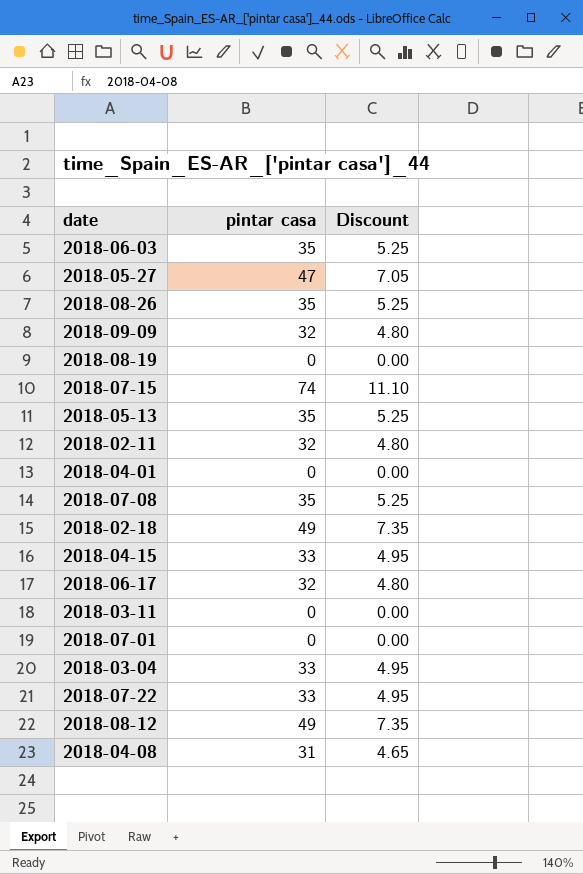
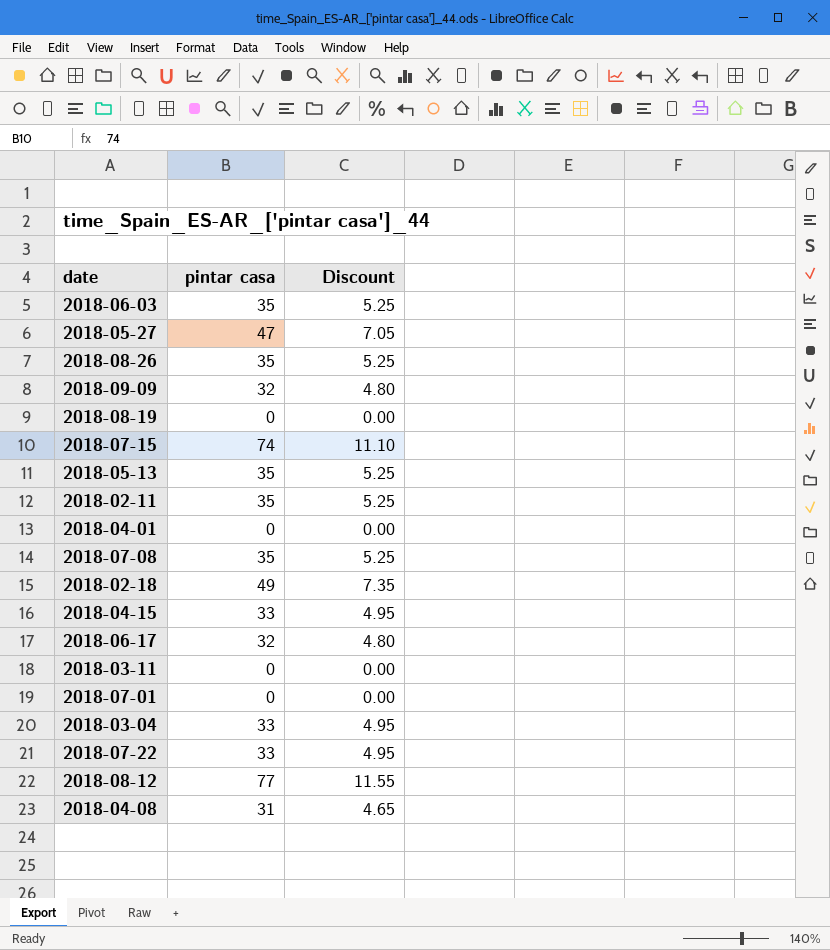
2018-02-11 | pintar casa: 32 -> 35
2018-02-11 | Discount: 4.80 -> 5.25
2018-08-12 | pintar casa: 49 -> 77
2018-08-12 | Discount: 7.35 -> 11.55

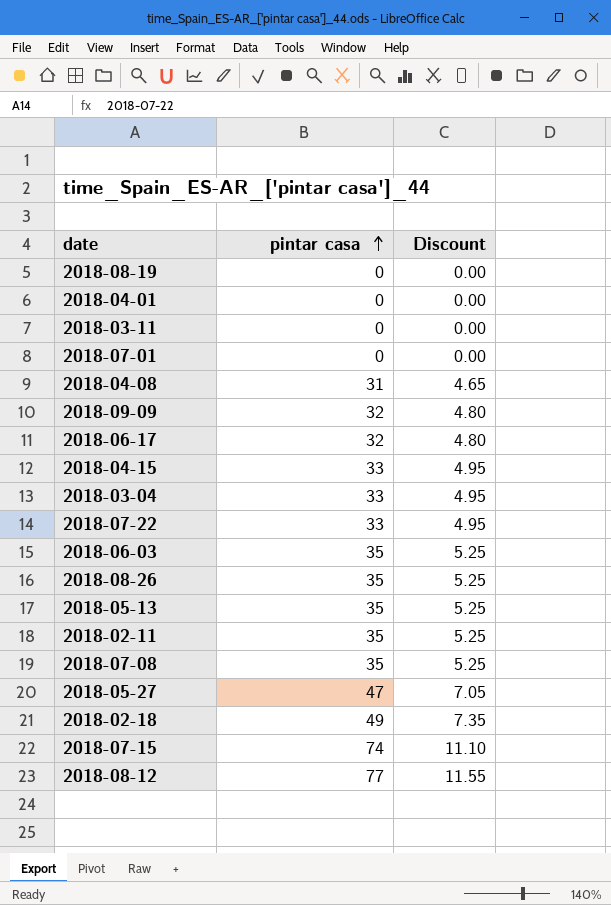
row order: none -> pintar casa ascending

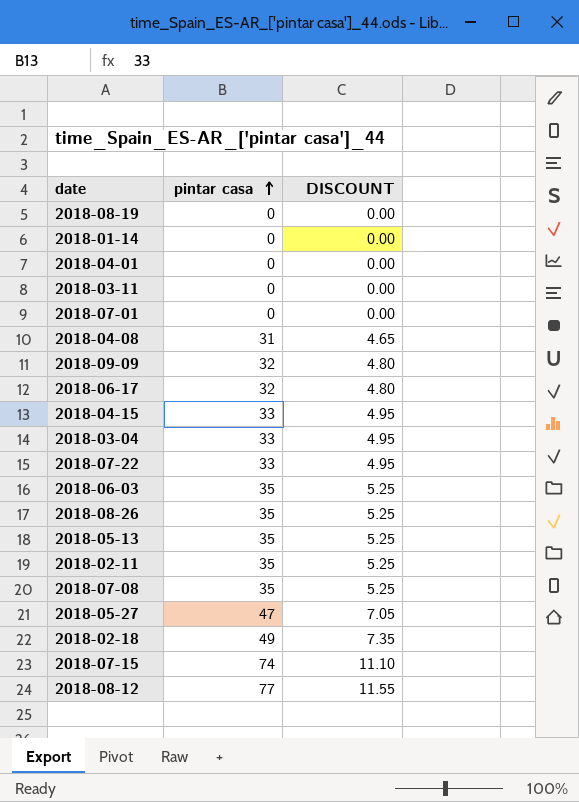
column name: Discount -> DISCOUNT
row 2018-01-14: none -> 0 | 0.00

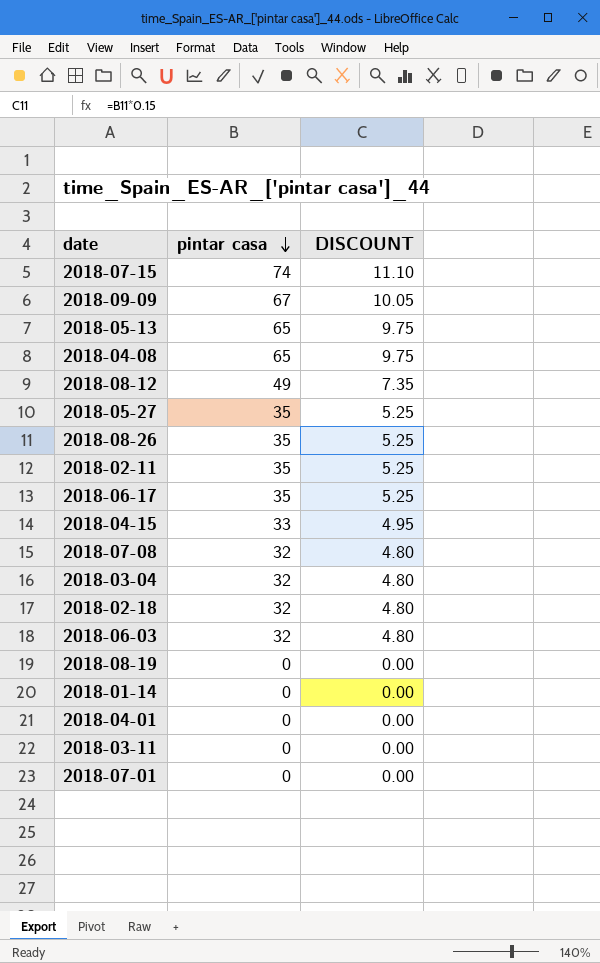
row order: pintar casa ascending -> pintar casa descending
row 2018-07-22: 33 | 4.95 -> none
2018-09-09 | pintar casa: 32 -> 67
2018-09-09 | DISCOUNT: 4.80 -> 10.05
2018-05-13 | pintar casa: 35 -> 65
2018-05-13 | DISCOUNT: 5.25 -> 9.75
2018-04-08 | pintar casa: 31 -> 65
2018-04-08 | DISCOUNT: 4.65 -> 9.75
2018-08-12 | pintar casa: 77 -> 49
2018-08-12 | DISCOUNT: 11.55 -> 7.35
2018-05-27 | pintar casa: 47 -> 35
2018-05-27 | DISCOUNT: 7.05 -> 5.25
2018-06-17 | pintar casa: 32 -> 35
2018-06-17 | DISCOUNT: 4.80 -> 5.25
2018-07-08 | pintar casa: 35 -> 32
2018-07-08 | DISCOUNT: 5.25 -> 4.80
2018-03-04 | pintar casa: 33 -> 32
2018-03-04 | DISCOUNT: 4.95 -> 4.80
2018-02-18 | pintar casa: 49 -> 32
2018-02-18 | DISCOUNT: 7.35 -> 4.80
2018-06-03 | pintar casa: 35 -> 32
2018-06-03 | DISCOUNT: 5.25 -> 4.80

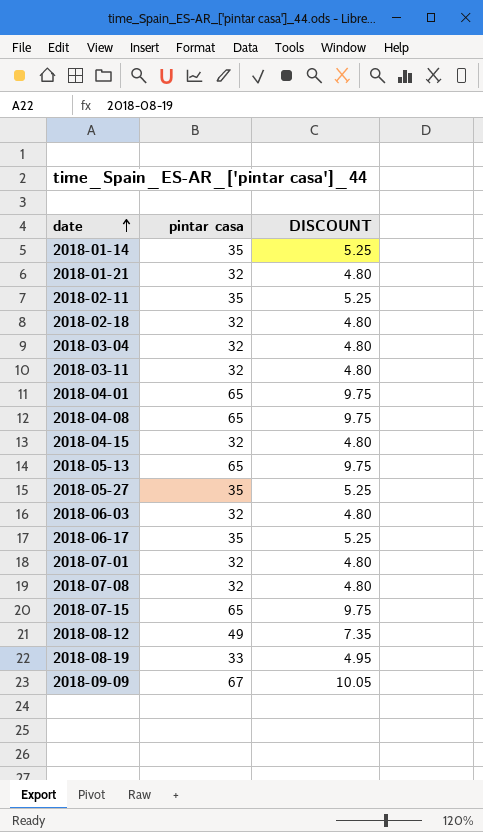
row order: pintar casa descending -> date ascending
row 2018-08-26: 35 | 5.25 -> none
2018-01-14 | pintar casa: 0 -> 35
2018-01-14 | DISCOUNT: 0.00 -> 5.25
row 2018-01-21: none -> 32 | 4.80
2018-03-11 | pintar casa: 0 -> 32
2018-03-11 | DISCOUNT: 0.00 -> 4.80
2018-04-01 | pintar casa: 0 -> 65
2018-04-01 | DISCOUNT: 0.00 -> 9.75
2018-04-15 | pintar casa: 33 -> 32
2018-04-15 | DISCOUNT: 4.95 -> 4.80
2018-07-01 | pintar casa: 0 -> 32
2018-07-01 | DISCOUNT: 0.00 -> 4.80
2018-07-15 | pintar casa: 74 -> 65
2018-07-15 | DISCOUNT: 11.10 -> 9.75
2018-08-19 | pintar casa: 0 -> 33
2018-08-19 | DISCOUNT: 0.00 -> 4.95

